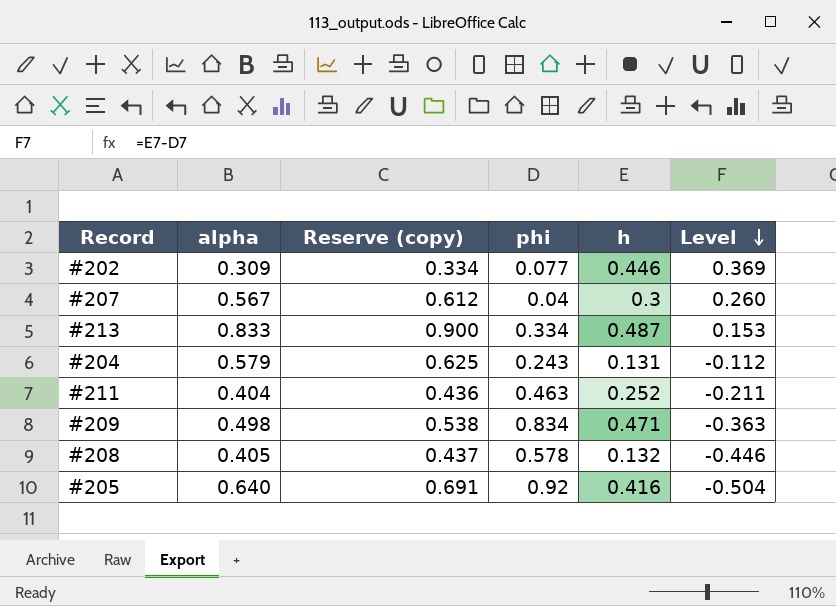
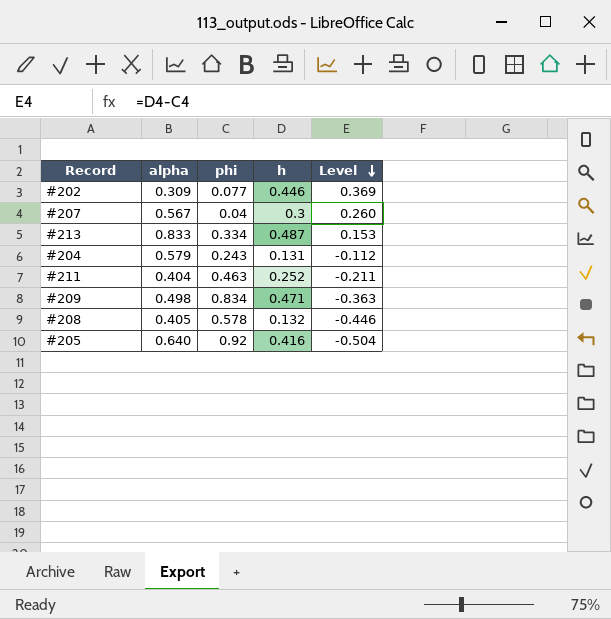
column Reserve (copy) | formula: [alpha] * 1.08 -> none

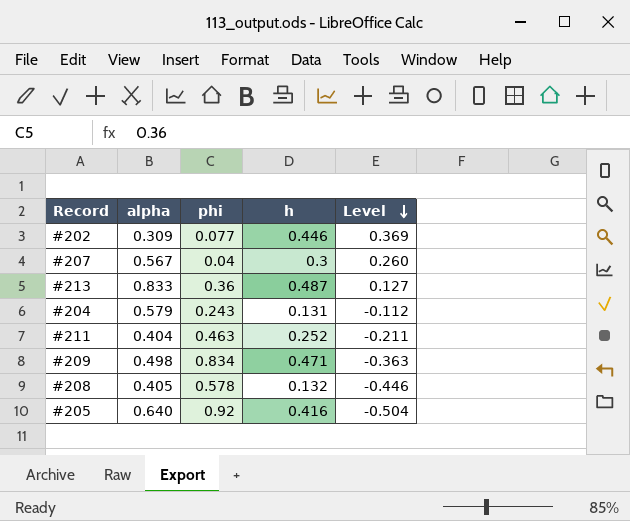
#213 | phi: 0.334 -> 0.36
#213 | Level: 0.153 -> 0.127

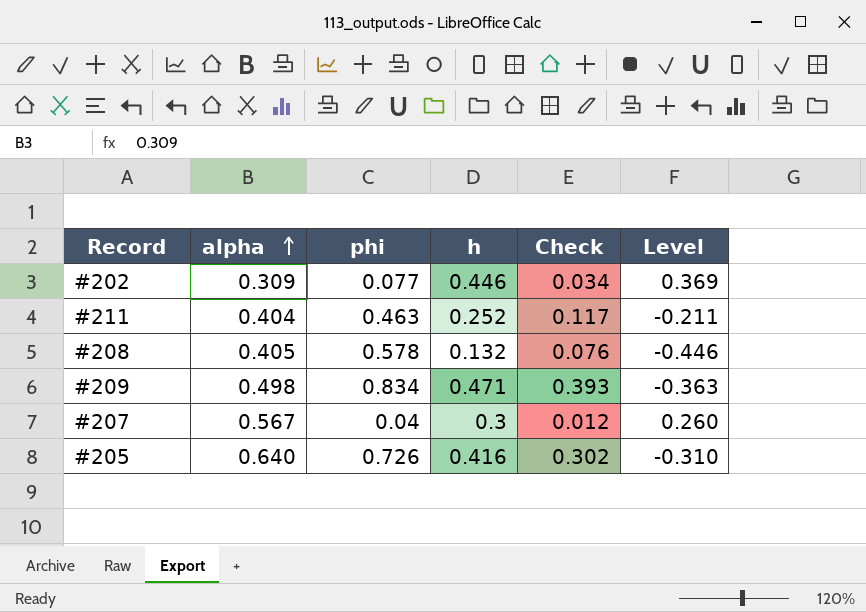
row order: Level descending -> alpha ascending
column Check | formula: none -> [phi] * [h]
row #213: 0.833 | 0.36 | 0.487 | 0.127 -> none
row #204: 0.579 | 0.243 | 0.131 | -0.112 -> none
#205 | phi: 0.92 -> 0.726
#205 | Level: -0.504 -> -0.310

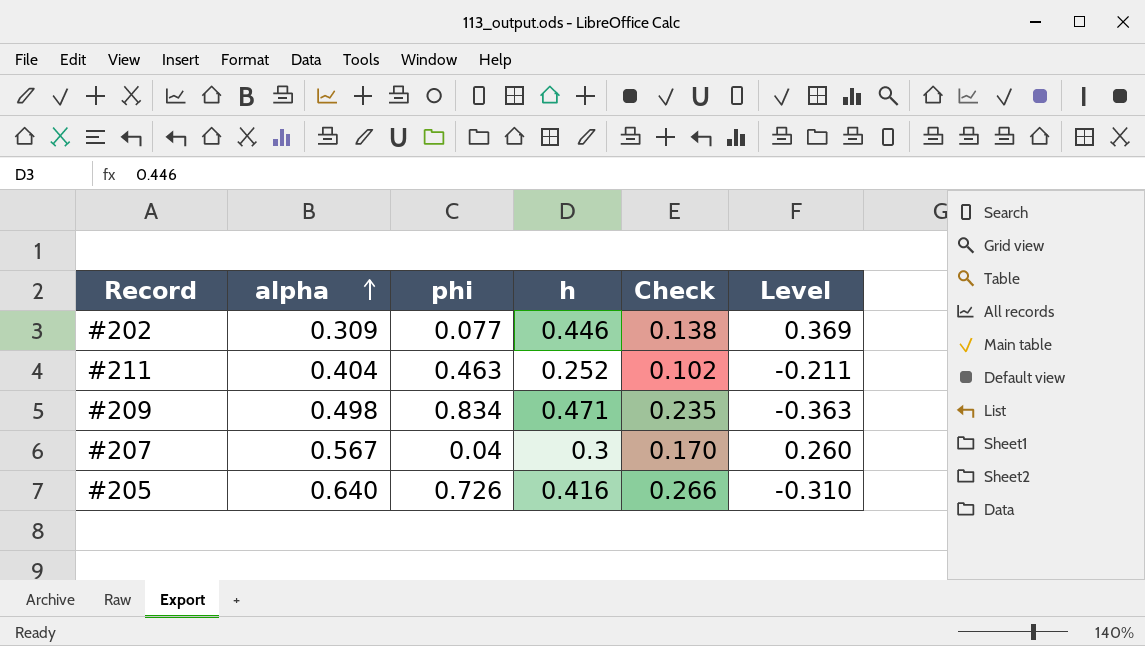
column Check | formula: [phi] * [h] -> [alpha] * [h]
row #208: 0.405 | 0.578 | 0.132 | 0.076 | -0.446 -> none

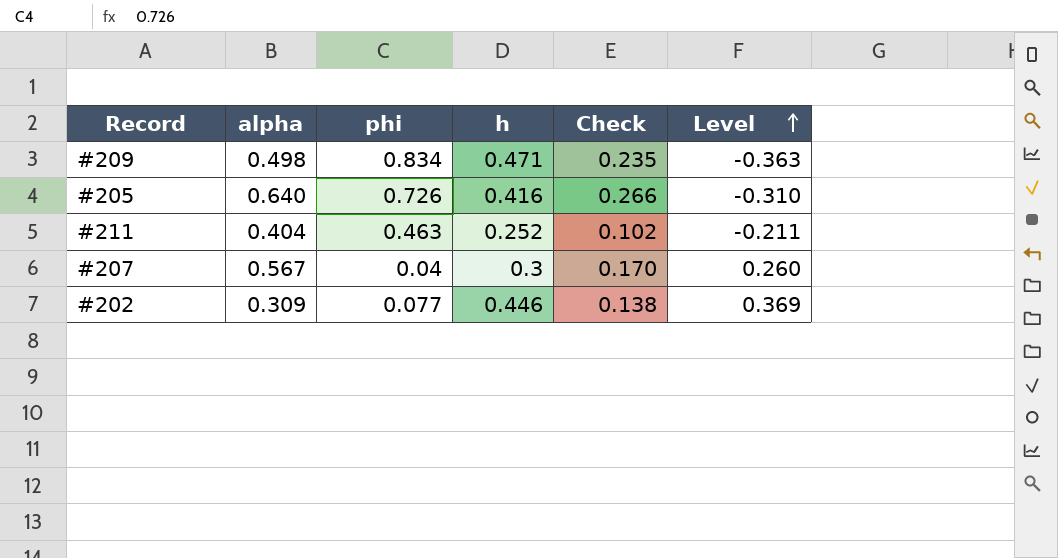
row order: alpha ascending -> Level ascending

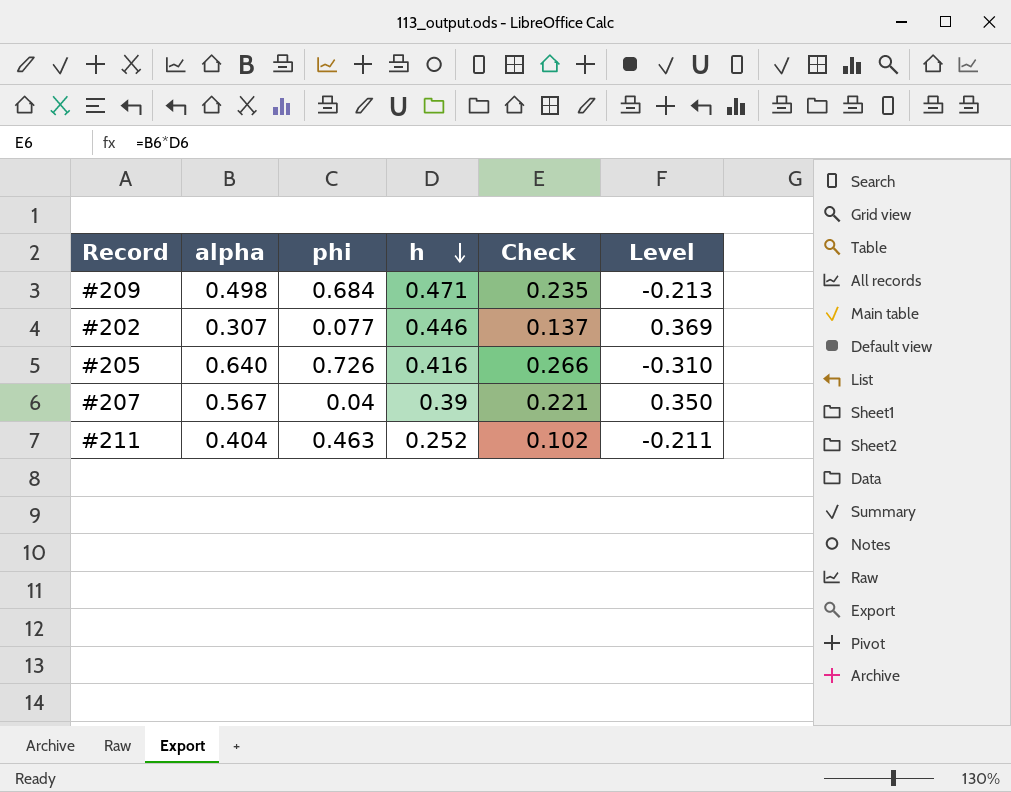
row order: Level ascending -> h descending
#209 | phi: 0.834 -> 0.684
#209 | Level: -0.363 -> -0.213
#202 | alpha: 0.309 -> 0.307
#202 | Check: 0.138 -> 0.137
#207 | h: 0.3 -> 0.39
#207 | Check: 0.170 -> 0.221
#207 | Level: 0.260 -> 0.350

